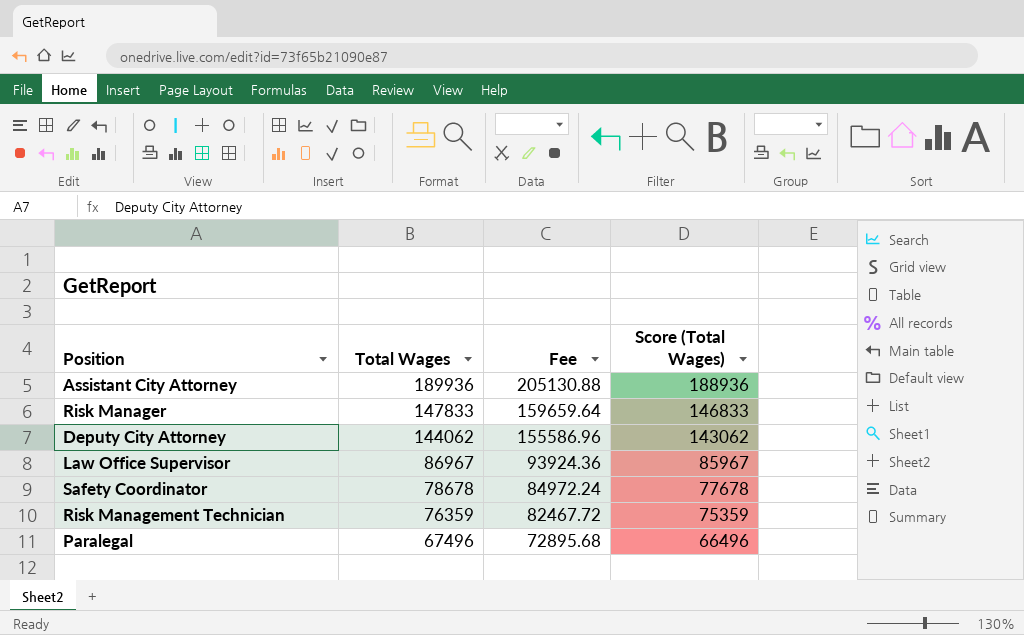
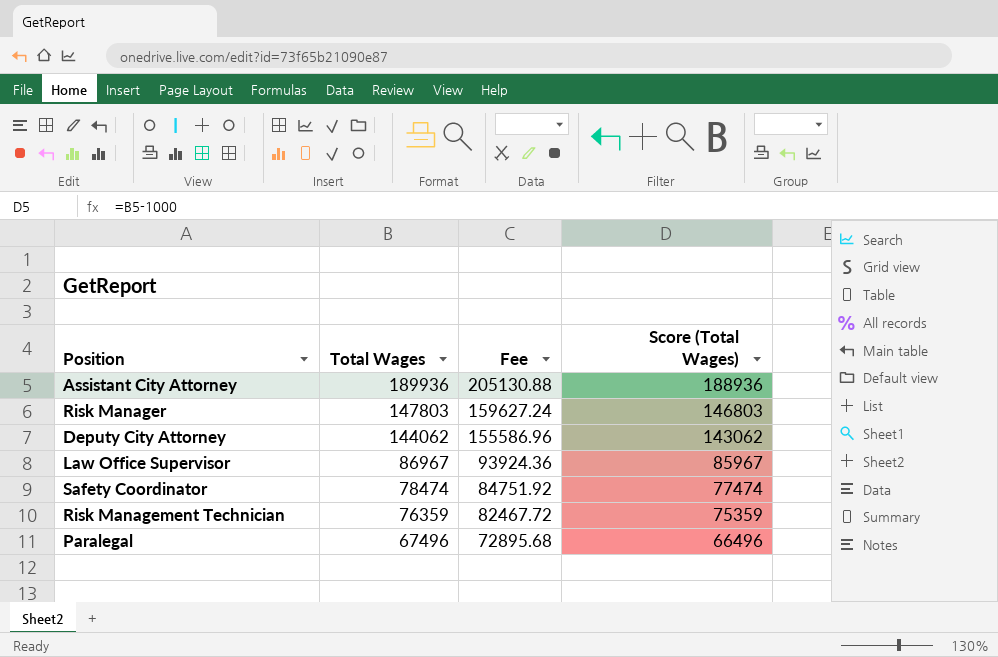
Risk Manager | Total Wages: 147833 -> 147803
Risk Manager | Fee: 159659.64 -> 159627.24
Risk Manager | Score (Total Wages): 146833 -> 146803
Safety Coordinator | Total Wages: 78678 -> 78474
Safety Coordinator | Fee: 84972.24 -> 84751.92
Safety Coordinator | Score (Total Wages): 77678 -> 77474

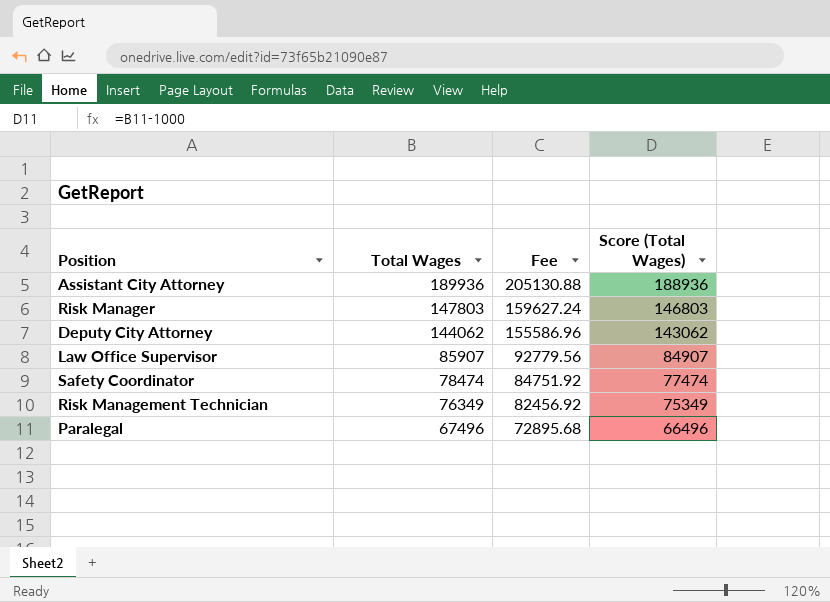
Law Office Supervisor | Total Wages: 86967 -> 85907
Law Office Supervisor | Fee: 93924.36 -> 92779.56
Law Office Supervisor | Score (Total Wages): 85967 -> 84907
Risk Management Technician | Total Wages: 76359 -> 76349
Risk Management Technician | Fee: 82467.72 -> 82456.92
Risk Management Technician | Score (Total Wages): 75359 -> 75349

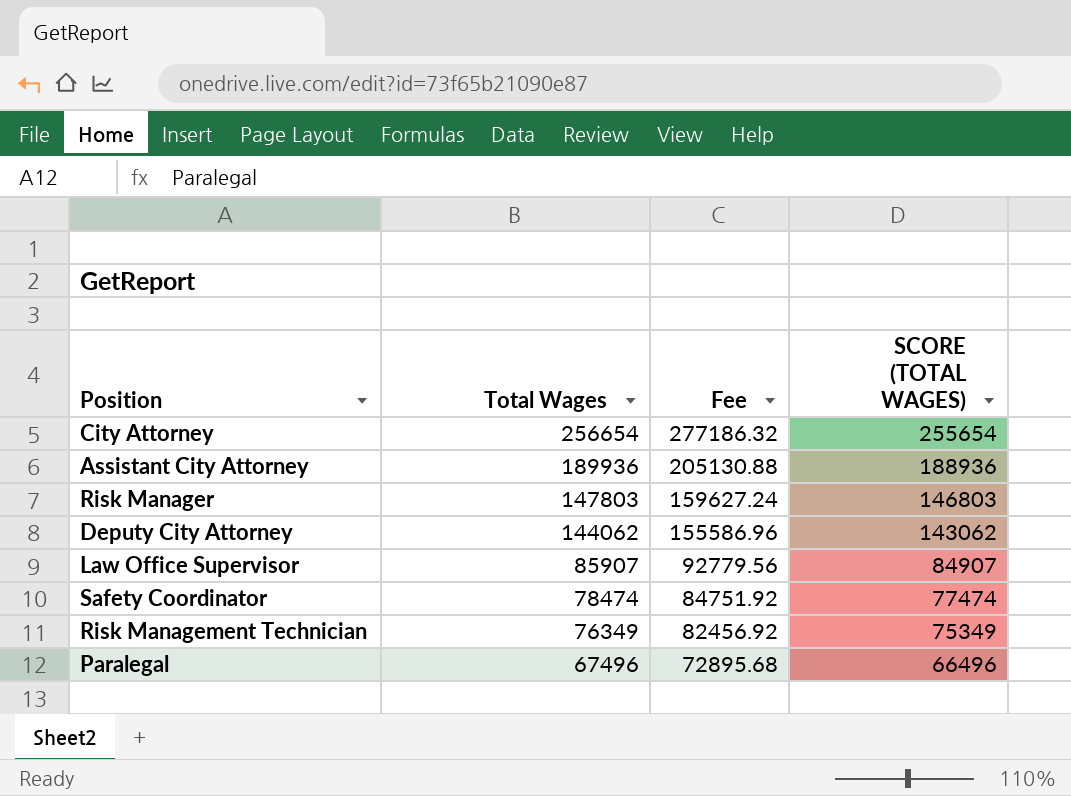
column name: Score (Total Wages) -> SCORE (TOTAL WAGES)
row City Attorney: none -> 256654 | 277186.32 | 255654

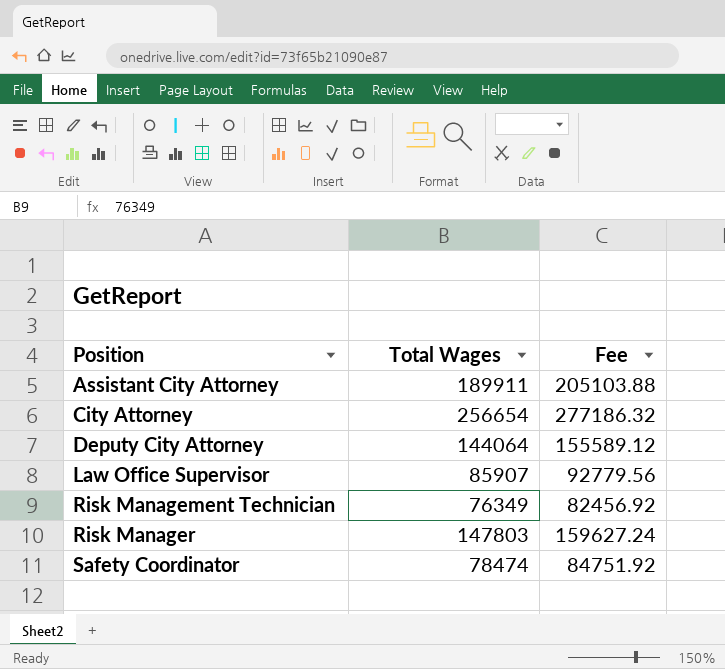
row order: Total Wages descending -> Position ascending
column SCORE (TOTAL WAGES) | formula: [Total Wages] - 1000 -> none
row Paralegal: 67496 | 72895.68 | 66496 -> none
Assistant City Attorney | Total Wages: 189936 -> 189911
Assistant City Attorney | Fee: 205130.88 -> 205103.88
Deputy City Attorney | Total Wages: 144062 -> 144064
Deputy City Attorney | Fee: 155586.96 -> 155589.12

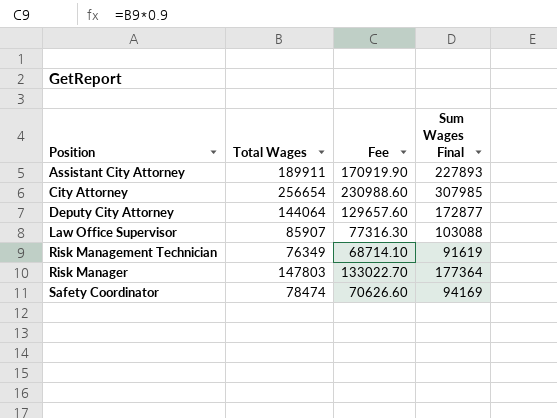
column Fee | formula: [Total Wages] * 1.08 -> [Total Wages] * 0.9
column Sum Wages Final | formula: none -> [Total Wages] * 1.2

